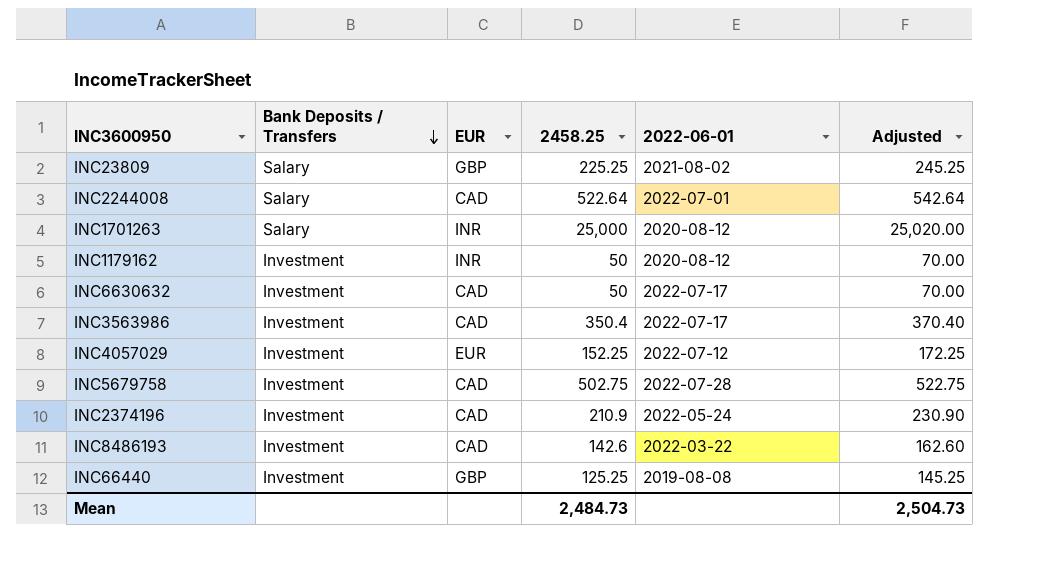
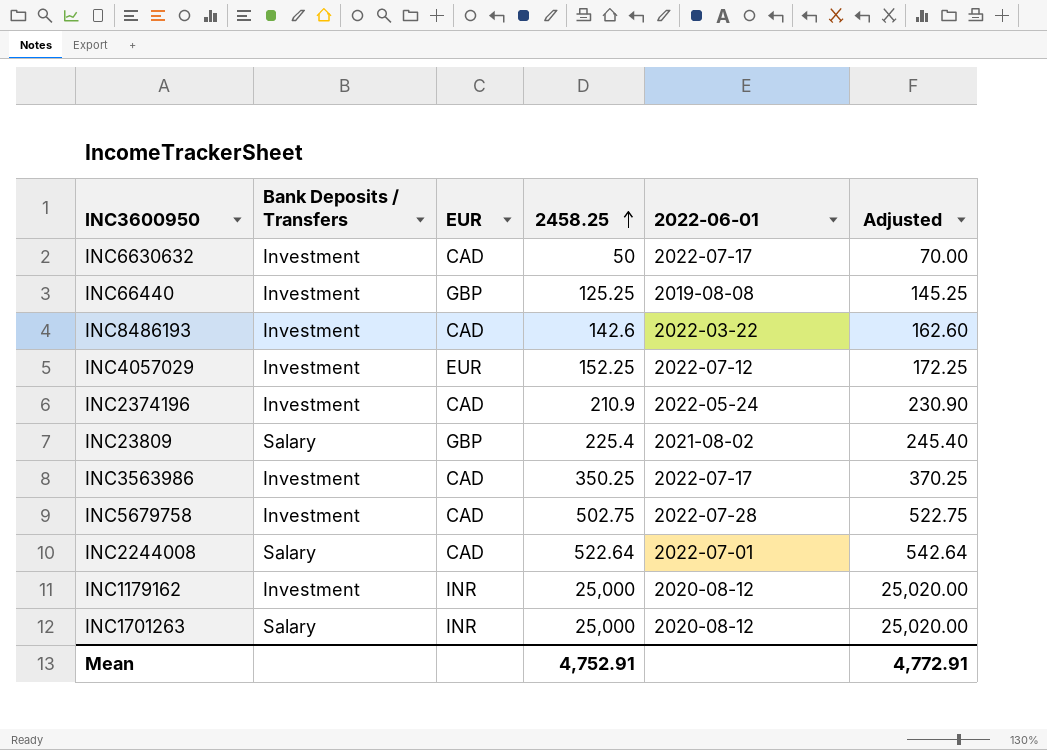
row order: Bank Deposits / Transfers descending -> 2458.25 ascending
INC23809 | 2458.25: 225.25 -> 225.4
INC23809 | Adjusted: 245.25 -> 245.40
INC3563986 | 2458.25: 350.4 -> 350.25
INC3563986 | Adjusted: 370.40 -> 370.25
INC1179162 | 2458.25: 50 -> 25,000
INC1179162 | Adjusted: 70.00 -> 25,020.00
Mean | 2458.25: 2,484.73 -> 4,752.91
Mean | Adjusted: 2,504.73 -> 4,772.91

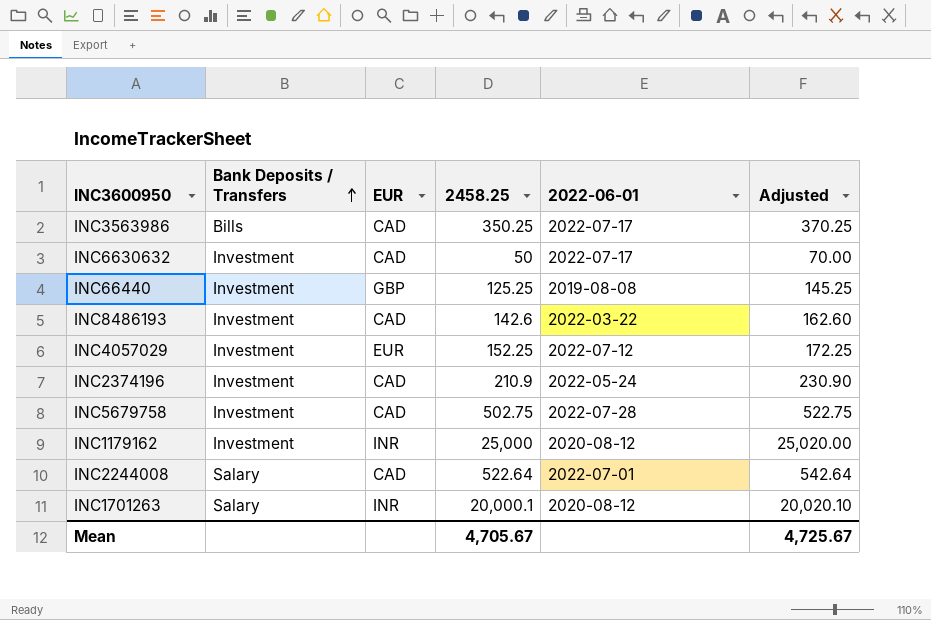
row order: 2458.25 ascending -> Bank Deposits / Transfers ascending
row INC23809: Salary | GBP | 225.4 | 2021-08-02 | 245.40 -> none
INC3563986 | Bank Deposits / Transfers: Investment -> Bills
INC1701263 | 2458.25: 25,000 -> 20,000.1
INC1701263 | Adjusted: 25,020.00 -> 20,020.10
Mean | 2458.25: 4,752.91 -> 4,705.67
Mean | Adjusted: 4,772.91 -> 4,725.67

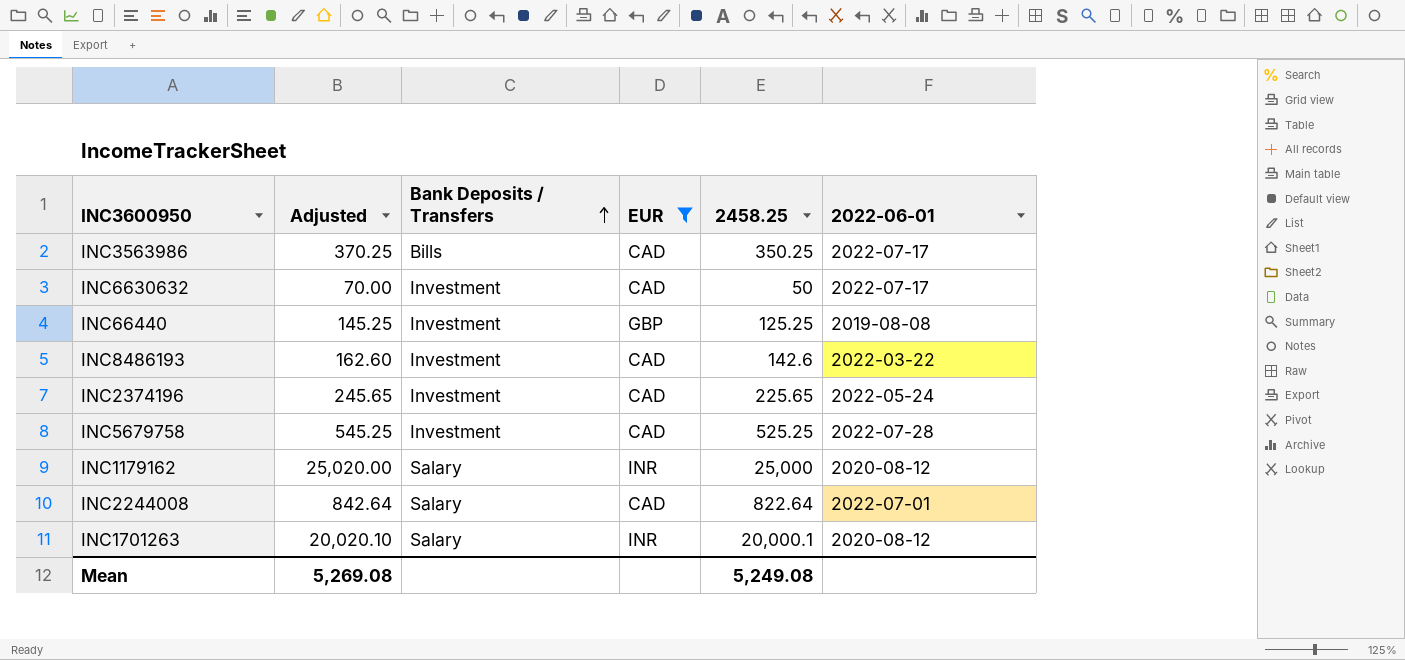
filter: none -> EUR != EUR
column Adjusted | position: 6 -> 2
INC2374196 | Adjusted: 230.90 -> 245.65
INC2374196 | 2458.25: 210.9 -> 225.65
INC5679758 | Adjusted: 522.75 -> 545.25
INC5679758 | 2458.25: 502.75 -> 525.25
INC1179162 | Bank Deposits / Transfers: Investment -> Salary
INC2244008 | Adjusted: 542.64 -> 842.64
INC2244008 | 2458.25: 522.64 -> 822.64
Mean | Adjusted: 4,725.67 -> 5,269.08
Mean | 2458.25: 4,705.67 -> 5,249.08

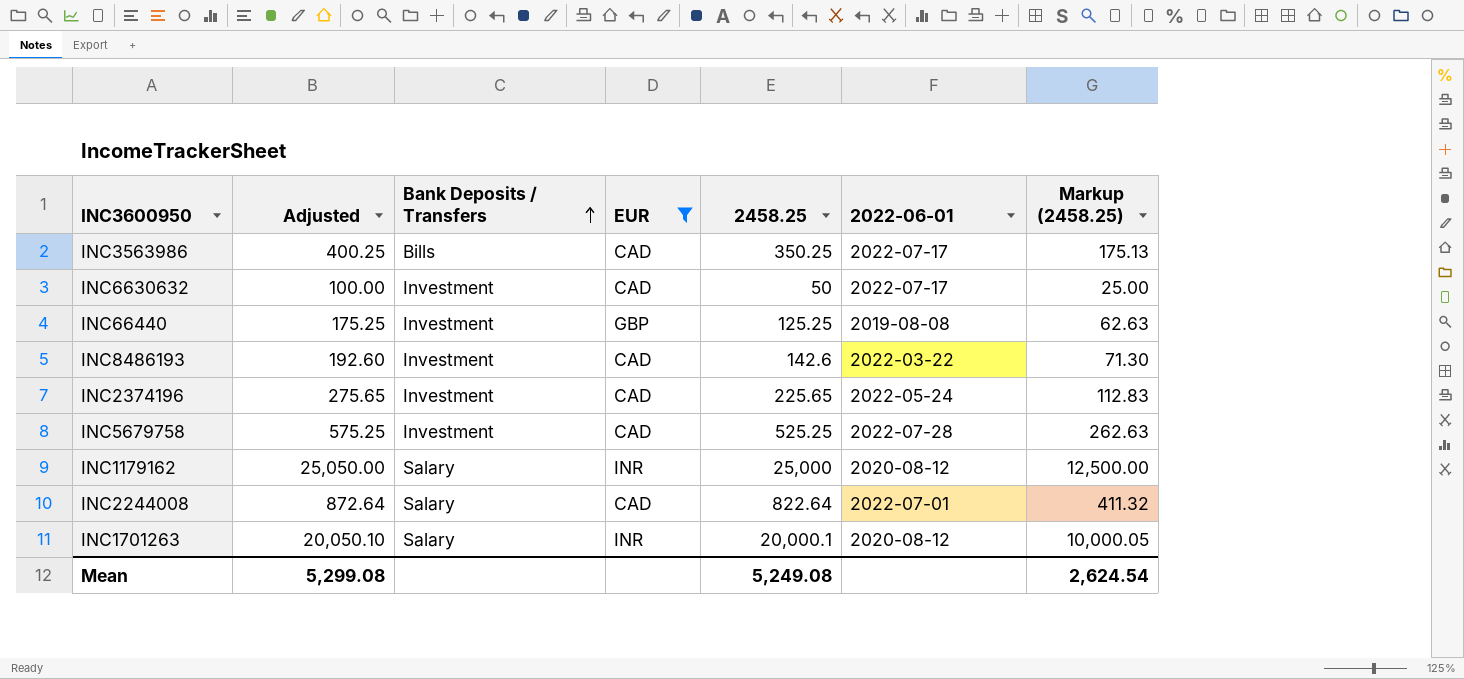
column Adjusted | formula: [2458.25] + 20 -> [2458.25] + 50
column Markup (2458.25) | formula: none -> [2458.25] * 0.5
Mean | Adjusted: 5,269.08 -> 5,299.08

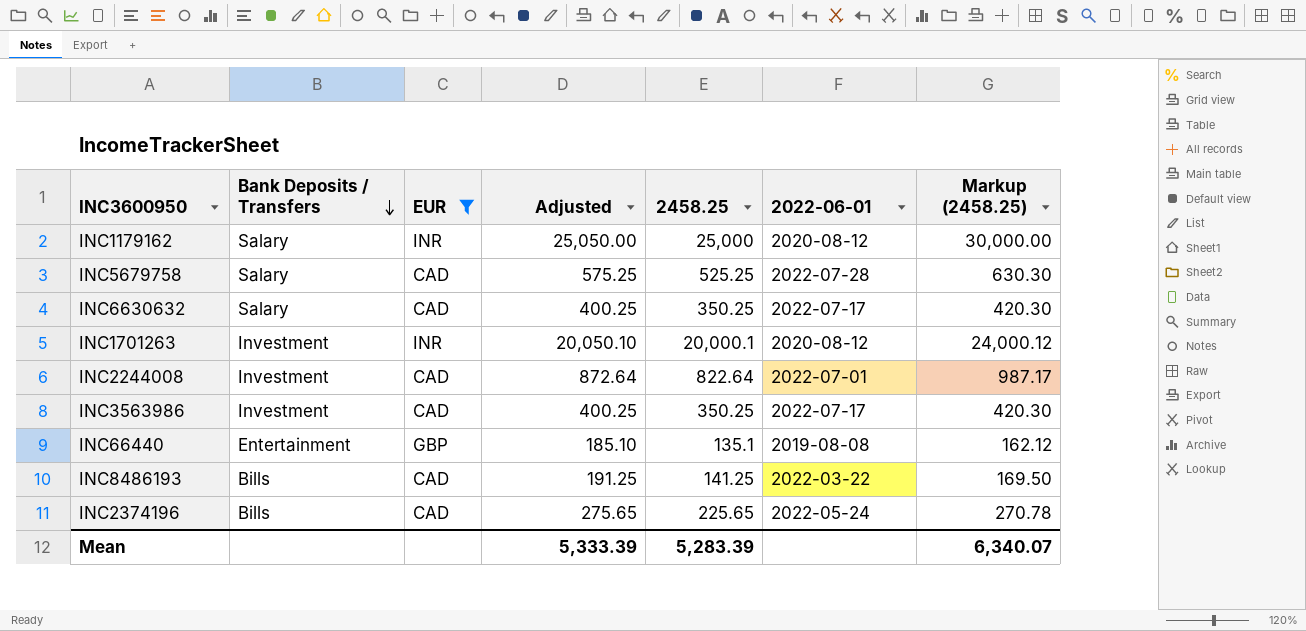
row order: Bank Deposits / Transfers ascending -> Bank Deposits / Transfers descending
column Adjusted | position: 2 -> 4
column Markup (2458.25) | formula: [2458.25] * 0.5 -> [2458.25] * 1.2
INC5679758 | Bank Deposits / Transfers: Investment -> Salary
INC6630632 | Bank Deposits / Transfers: Investment -> Salary
INC6630632 | Adjusted: 100.00 -> 400.25
INC6630632 | 2458.25: 50 -> 350.25
INC1701263 | Bank Deposits / Transfers: Salary -> Investment
INC2244008 | Bank Deposits / Transfers: Salary -> Investment
INC3563986 | Bank Deposits / Transfers: Bills -> Investment
INC66440 | Bank Deposits / Transfers: Investment -> Entertainment
INC66440 | Adjusted: 175.25 -> 185.10
INC66440 | 2458.25: 125.25 -> 135.1
INC8486193 | Bank Deposits / Transfers: Investment -> Bills
INC8486193 | Adjusted: 192.60 -> 191.25
INC8486193 | 2458.25: 142.6 -> 141.25
INC2374196 | Bank Deposits / Transfers: Investment -> Bills
Mean | Adjusted: 5,299.08 -> 5,333.39
Mean | 2458.25: 5,249.08 -> 5,283.39
Mean | Markup (2458.25): 2,624.54 -> 6,340.07

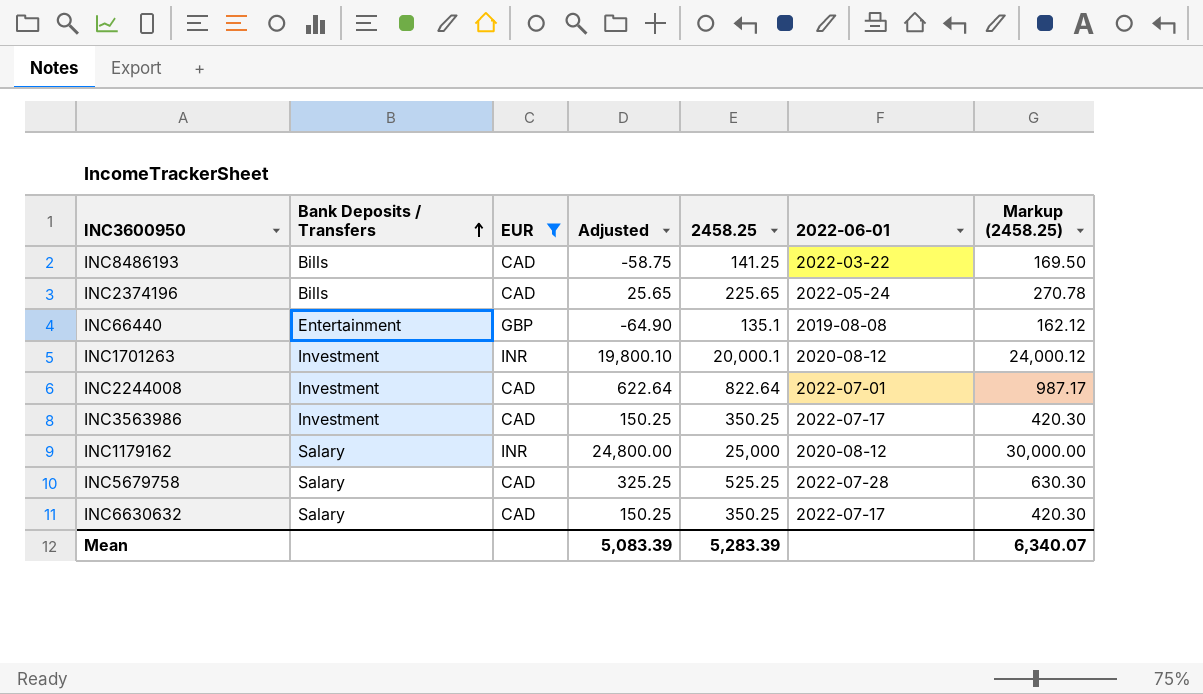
row order: Bank Deposits / Transfers descending -> Bank Deposits / Transfers ascending
column Adjusted | formula: [2458.25] + 50 -> [2458.25] - 200
Mean | Adjusted: 5,333.39 -> 5,083.39

